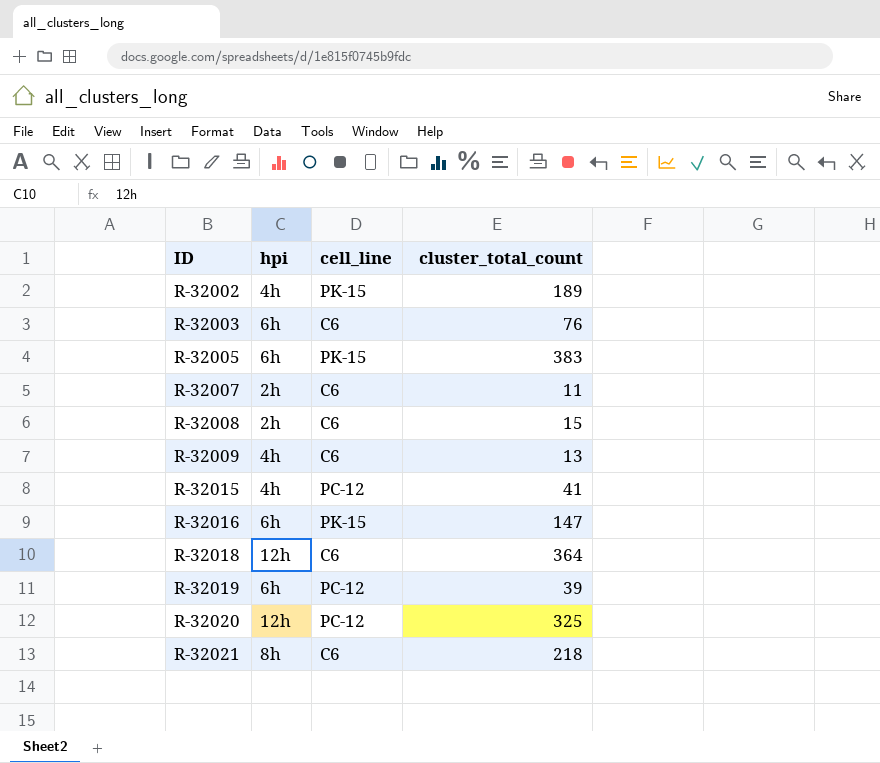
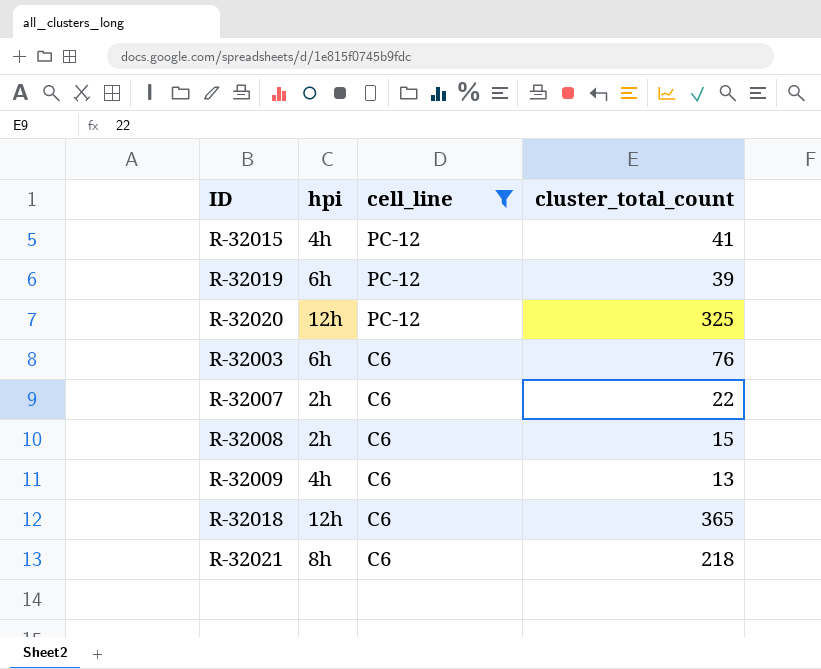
filter: none -> cell_line != PK-15
row order: ID ascending -> cell_line descending
R-32007 | cluster_total_count: 11 -> 22
R-32018 | cluster_total_count: 364 -> 365

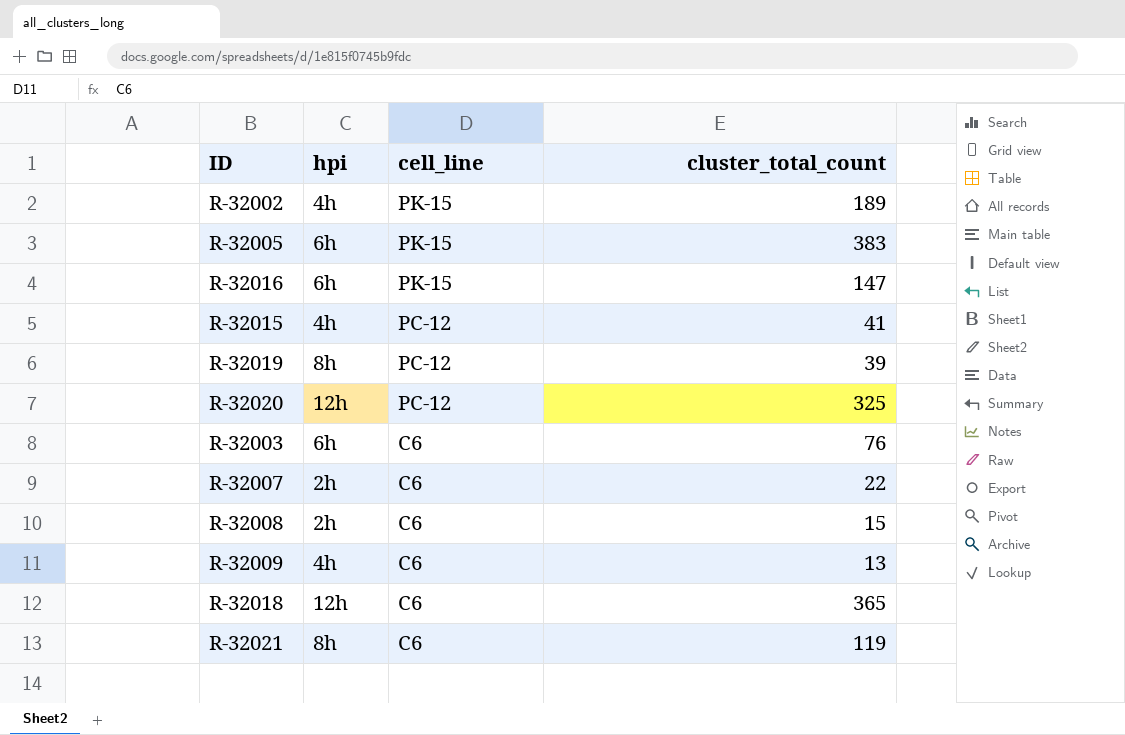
filter: cell_line != PK-15 -> none
R-32019 | hpi: 6h -> 8h
R-32021 | cluster_total_count: 218 -> 119

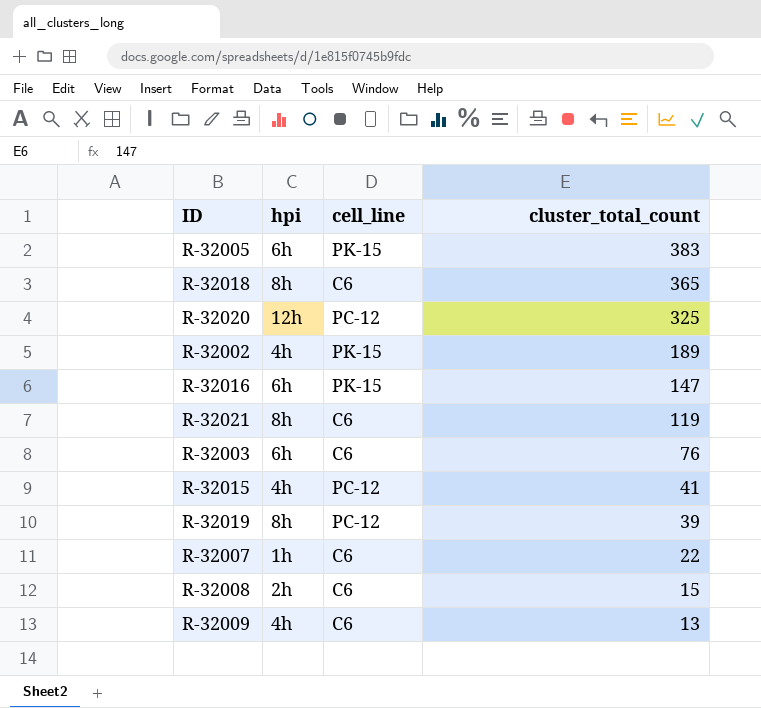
row order: cell_line descending -> cluster_total_count descending
R-32018 | hpi: 12h -> 8h
R-32007 | hpi: 2h -> 1h

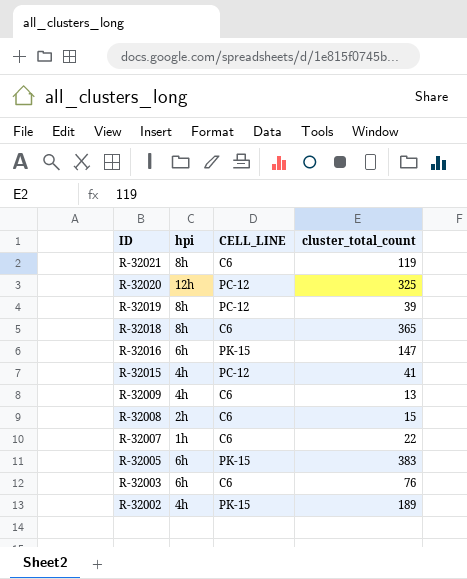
row order: cluster_total_count descending -> ID descending
column name: cell_line -> CELL_LINE

